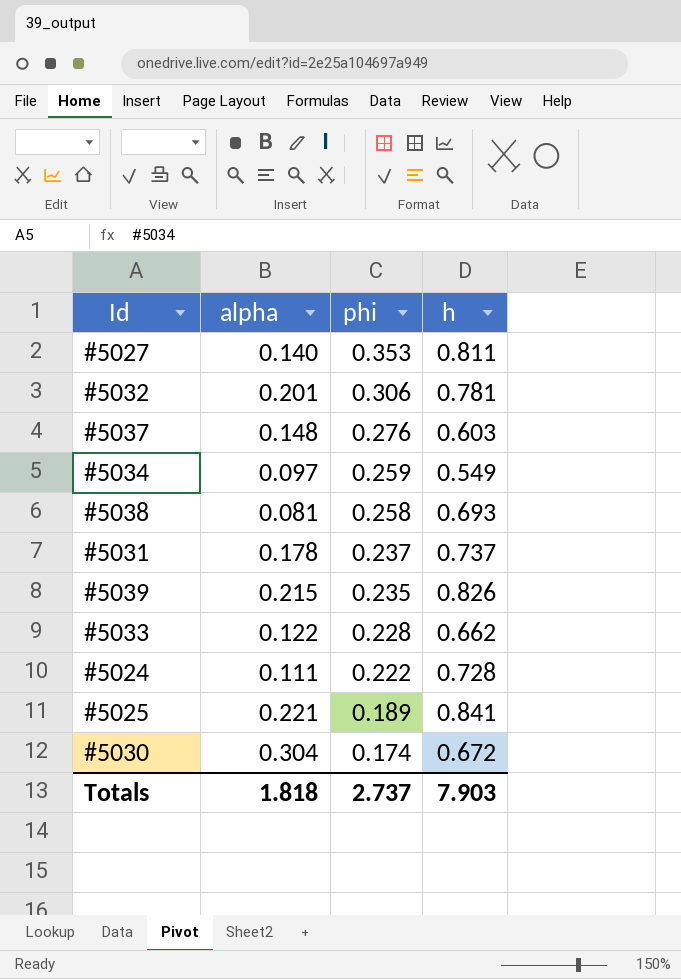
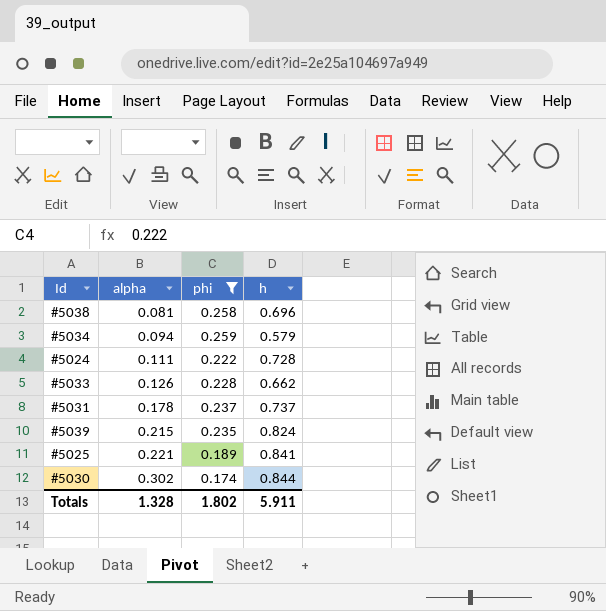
filter: none -> phi <= 0.259
row order: phi descending -> alpha ascending
#5038 | h: 0.693 -> 0.696
#5034 | alpha: 0.097 -> 0.094
#5034 | h: 0.549 -> 0.579
#5033 | alpha: 0.122 -> 0.126
#5039 | h: 0.826 -> 0.824
#5030 | alpha: 0.304 -> 0.302
#5030 | h: 0.672 -> 0.844
Totals | alpha: 1.818 -> 1.328
Totals | phi: 2.737 -> 1.802
Totals | h: 7.903 -> 5.911

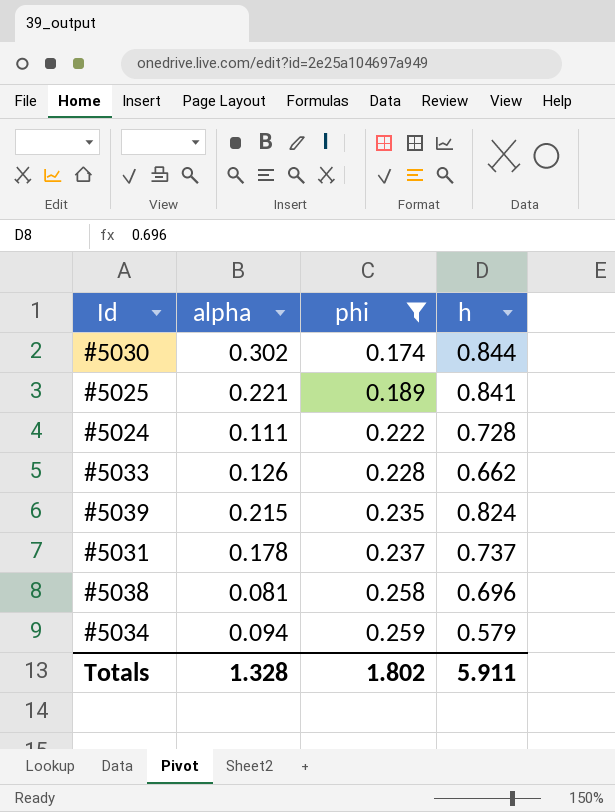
row order: alpha ascending -> phi ascending

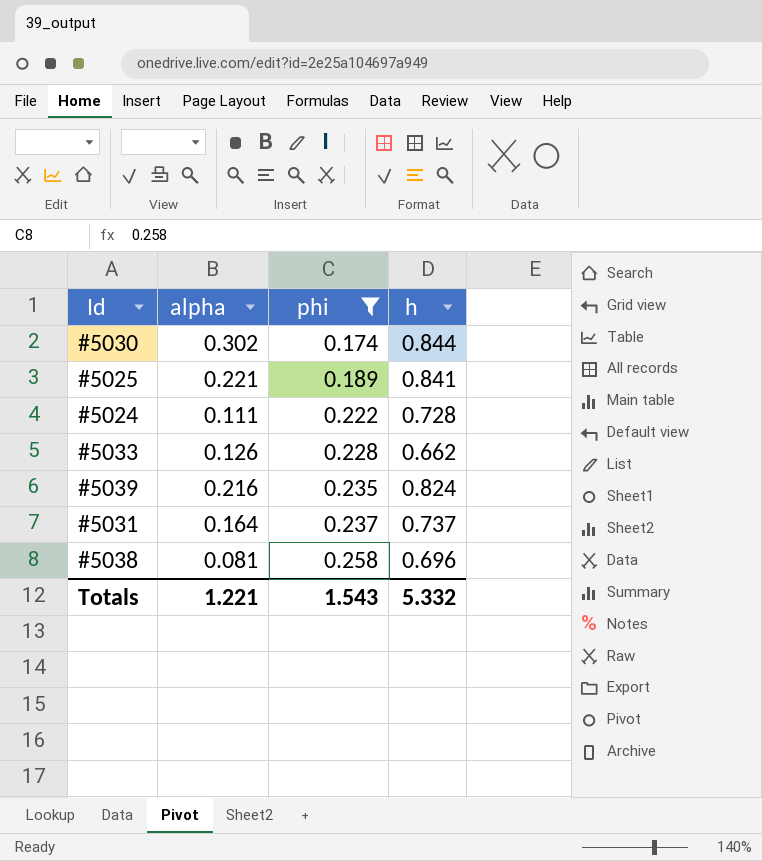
row #5034: 0.094 | 0.259 | 0.579 -> none
#5039 | alpha: 0.215 -> 0.216
#5031 | alpha: 0.178 -> 0.164
Totals | alpha: 1.328 -> 1.221
Totals | phi: 1.802 -> 1.543
Totals | h: 5.911 -> 5.332

